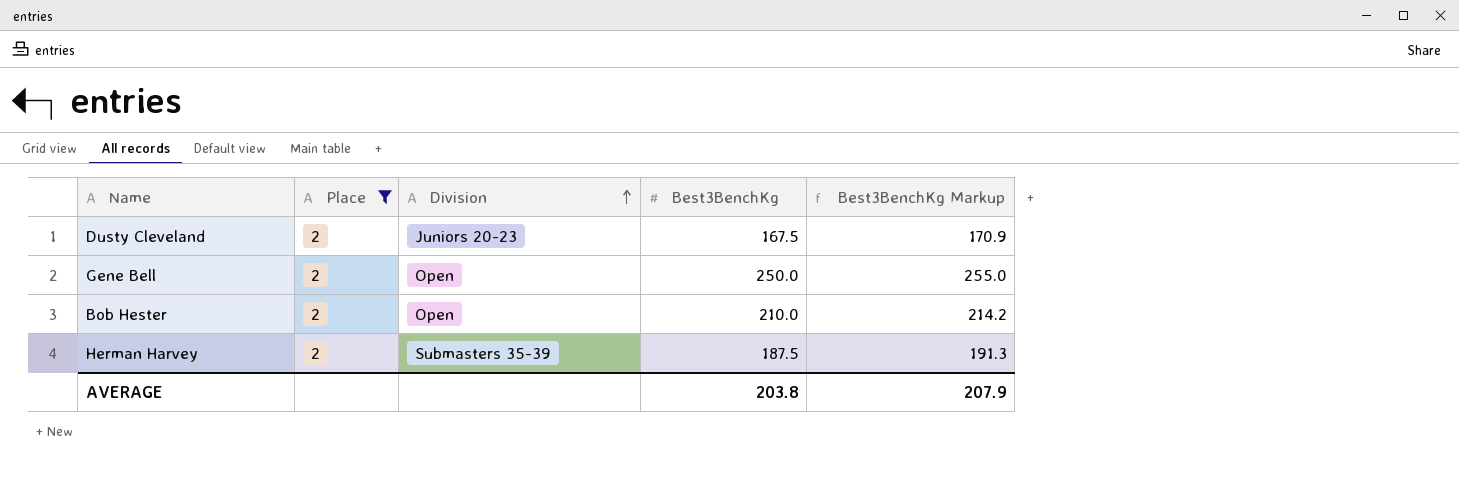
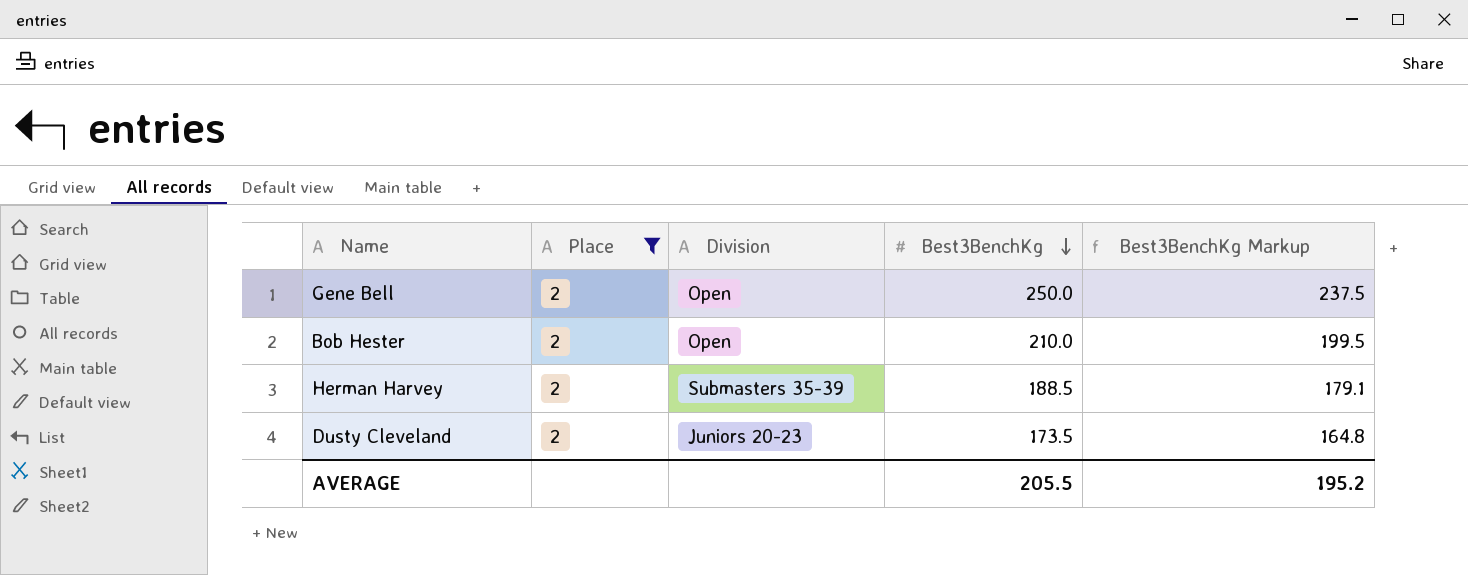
row order: Division ascending -> Best3BenchKg descending
column Best3BenchKg Markup | formula: [Best3BenchKg] * 1.02 -> [Best3BenchKg] * 0.95
Herman Harvey | Best3BenchKg: 187.5 -> 188.5
Dusty Cleveland | Best3BenchKg: 167.5 -> 173.5
AVERAGE | Best3BenchKg: 203.8 -> 205.5
AVERAGE | Best3BenchKg Markup: 207.9 -> 195.2

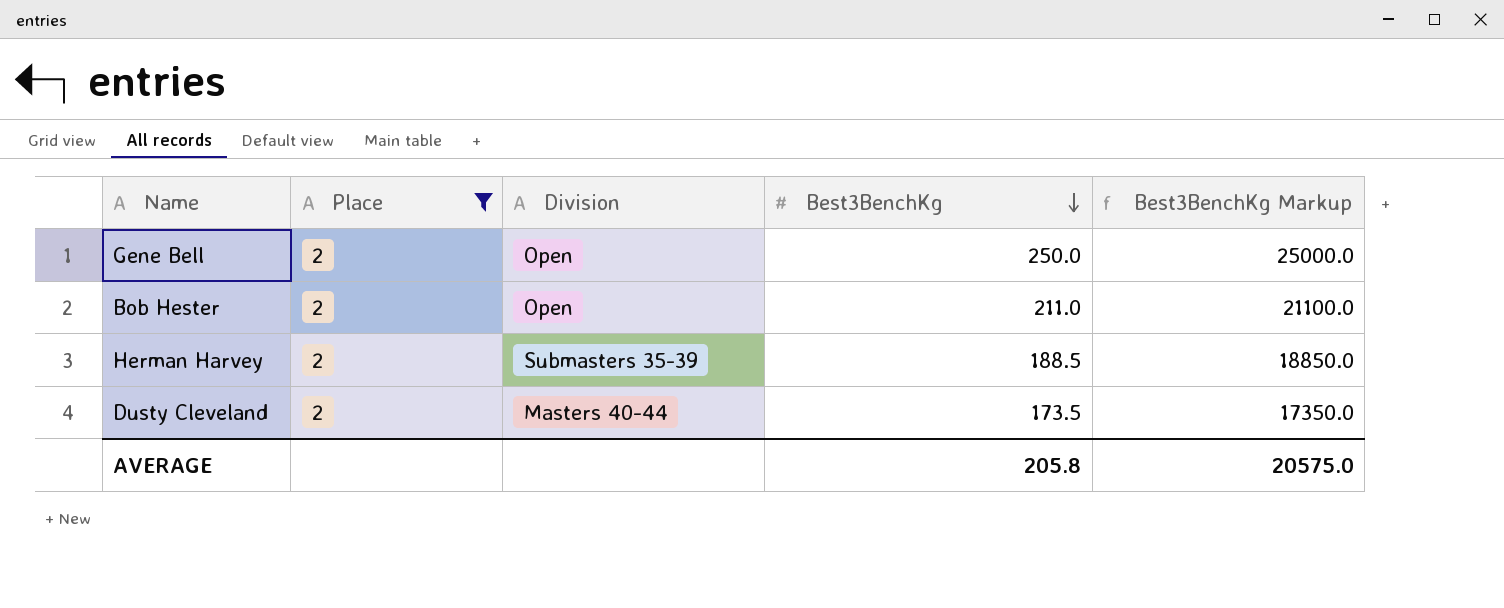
column Best3BenchKg Markup | formula: [Best3BenchKg] * 0.95 -> [Best3BenchKg] * 100
Bob Hester | Best3BenchKg: 210.0 -> 211.0
Dusty Cleveland | Division: Juniors 20-23 -> Masters 40-44
AVERAGE | Best3BenchKg: 205.5 -> 205.8
AVERAGE | Best3BenchKg Markup: 195.2 -> 20575.0

